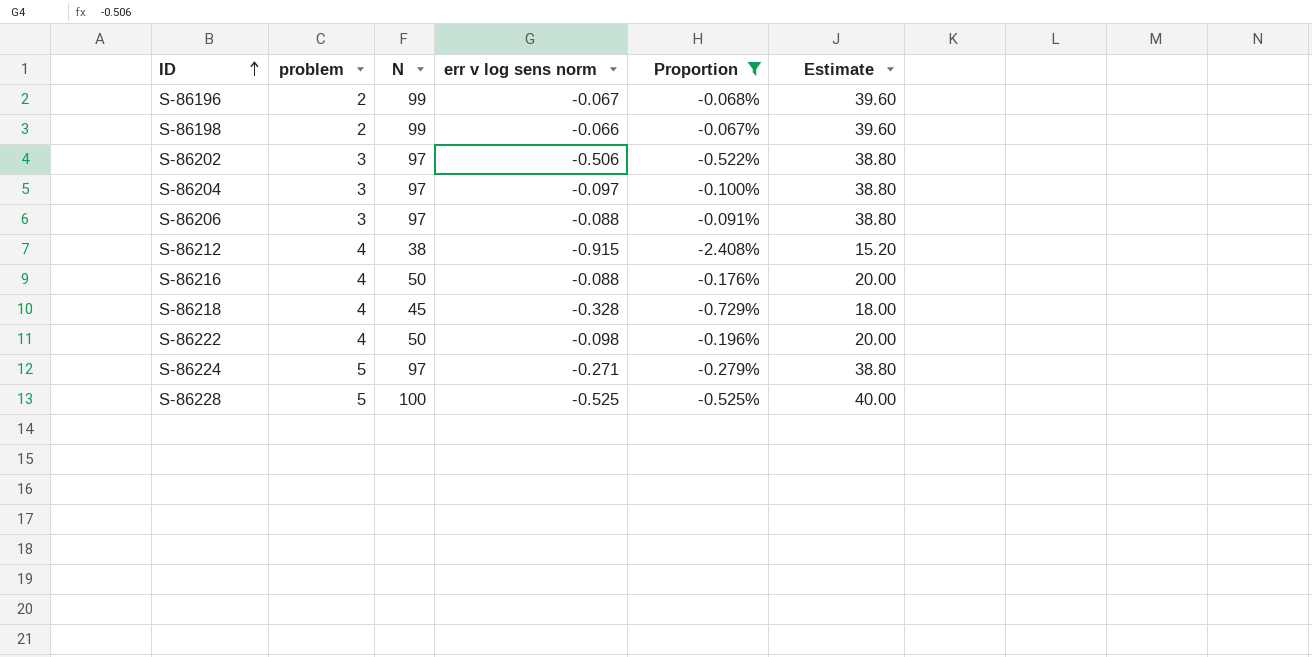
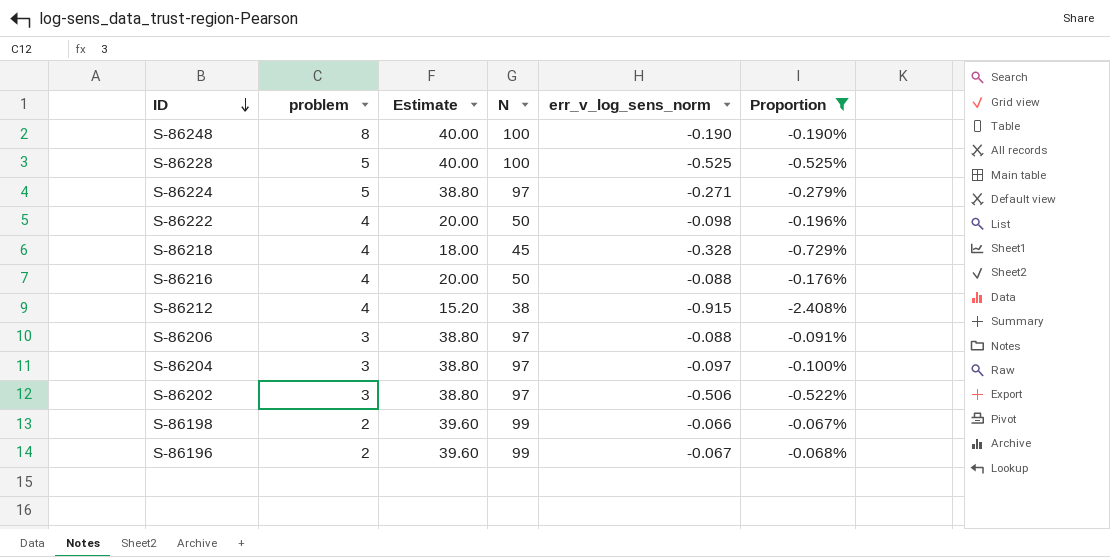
row order: ID ascending -> ID descending
column Estimate | position: 6 -> 3
column name: err v log sens norm -> err_v_log_sens_norm
row S-86248: none -> 8 | 40.00 | 100 | -0.190 | -0.190%

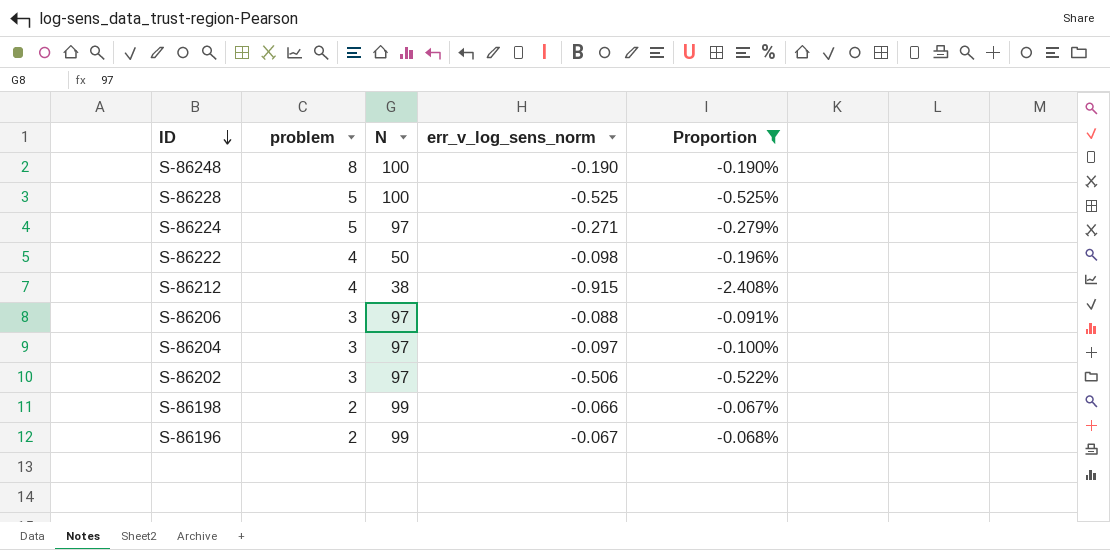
column Estimate | formula: [N] * 0.4 -> none
row S-86218: 4 | 18.00 | 45 | -0.328 | -0.729% -> none
row S-86216: 4 | 20.00 | 50 | -0.088 | -0.176% -> none

